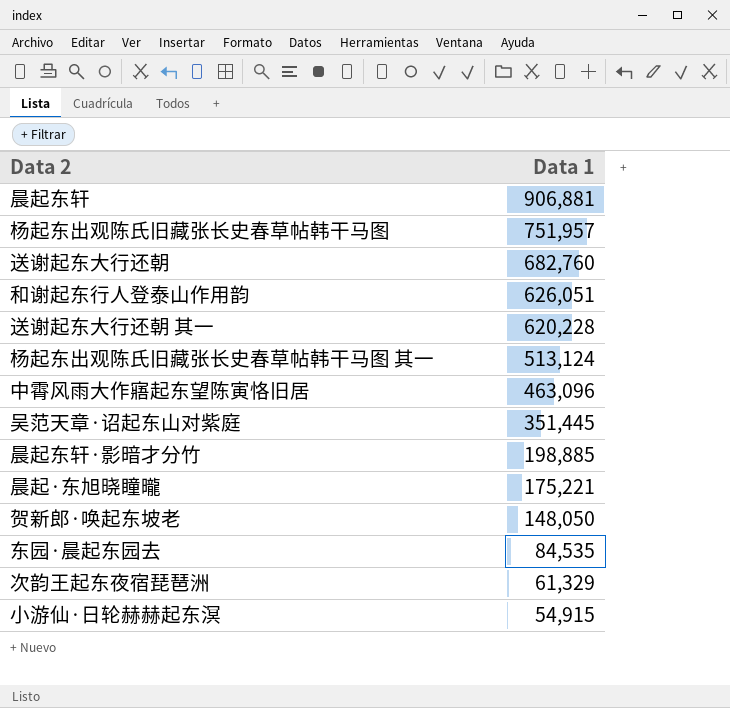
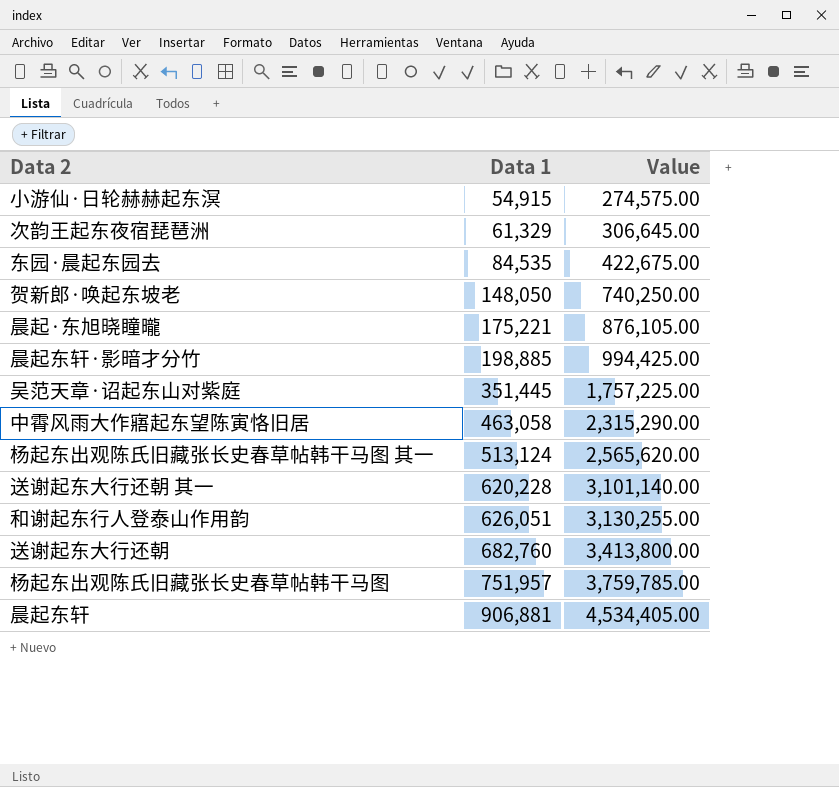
row order: Data 1 descending -> Data 1 ascending
column Value | formula: none -> [Data 1] * 5
中霄风雨大作寤起东望陈寅恪旧居 | Data 1: 463,096 -> 463,058

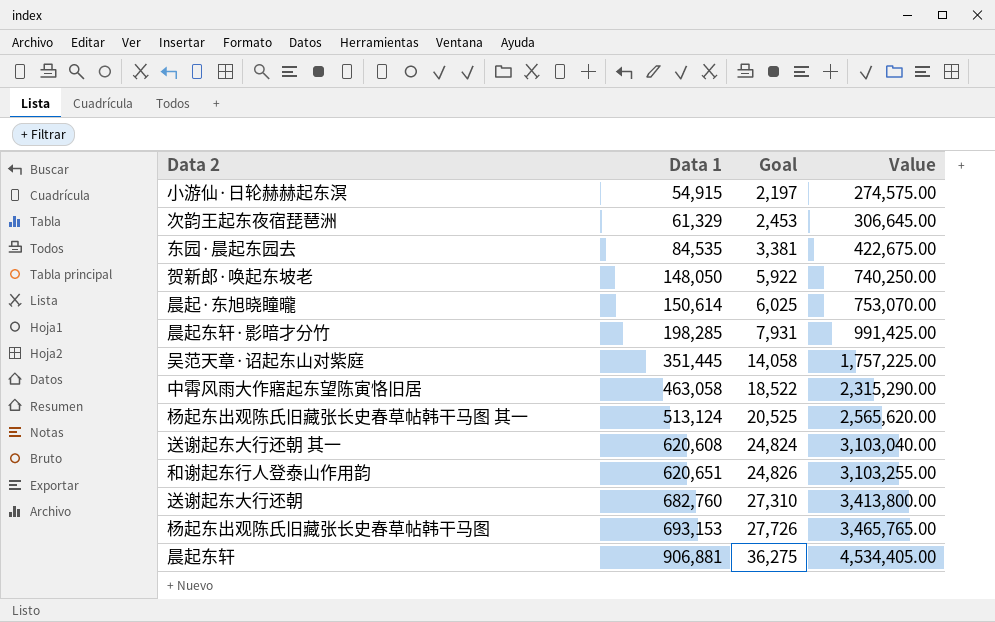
column Goal | formula: none -> [Data 1] * 0.04
晨起·东旭晓瞳曨 | Data 1: 175,221 -> 150,614
晨起·东旭晓瞳曨 | Value: 876,105.00 -> 753,070.00
晨起东轩·影暗才分竹 | Data 1: 198,885 -> 198,285
晨起东轩·影暗才分竹 | Value: 994,425.00 -> 991,425.00
送谢起东大行还朝 其一 | Data 1: 620,228 -> 620,608
送谢起东大行还朝 其一 | Value: 3,101,140.00 -> 3,103,040.00
和谢起东行人登泰山作用韵 | Data 1: 626,051 -> 620,651
和谢起东行人登泰山作用韵 | Value: 3,130,255.00 -> 3,103,255.00
杨起东出观陈氏旧藏张长史春草帖韩干马图 | Data 1: 751,957 -> 693,153
杨起东出观陈氏旧藏张长史春草帖韩干马图 | Value: 3,759,785.00 -> 3,465,765.00

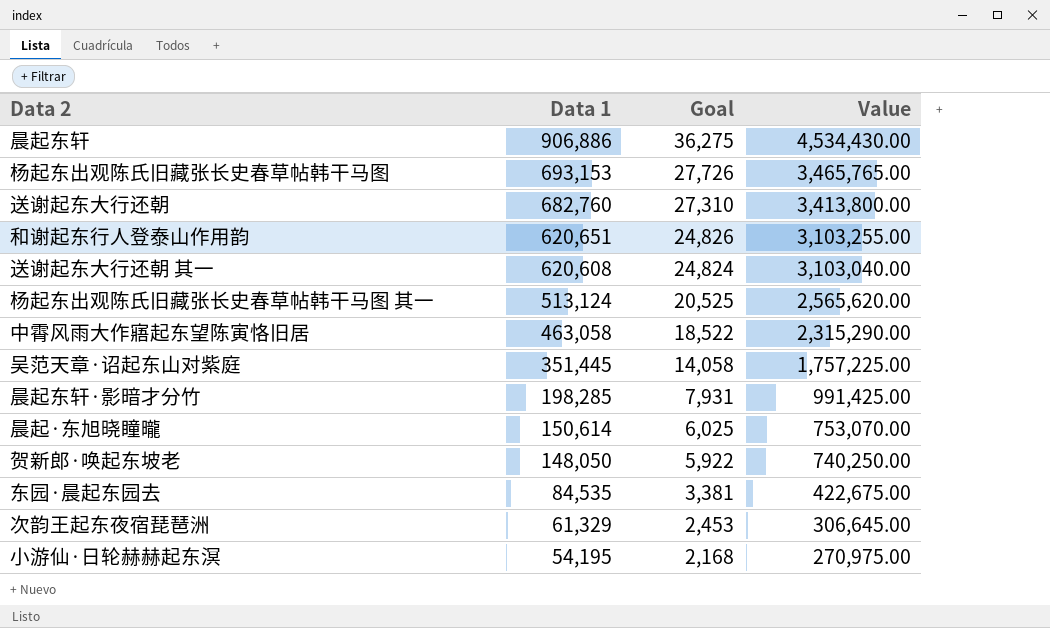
row order: Data 1 ascending -> Data 1 descending
晨起东轩 | Data 1: 906,881 -> 906,886
晨起东轩 | Value: 4,534,405.00 -> 4,534,430.00
小游仙·日轮赫赫起东溟 | Data 1: 54,915 -> 54,195
小游仙·日轮赫赫起东溟 | Goal: 2,197 -> 2,168
小游仙·日轮赫赫起东溟 | Value: 274,575.00 -> 270,975.00

